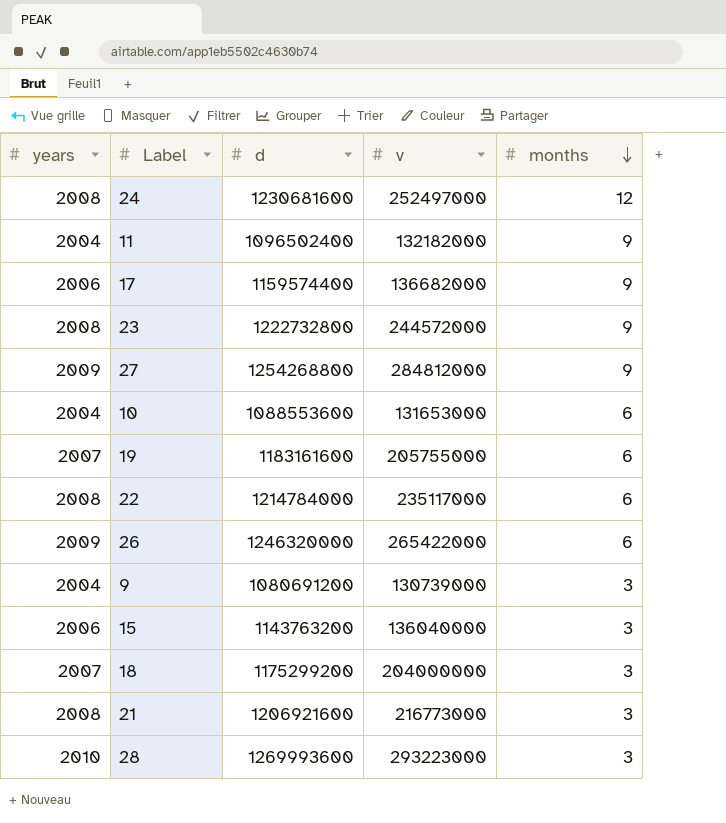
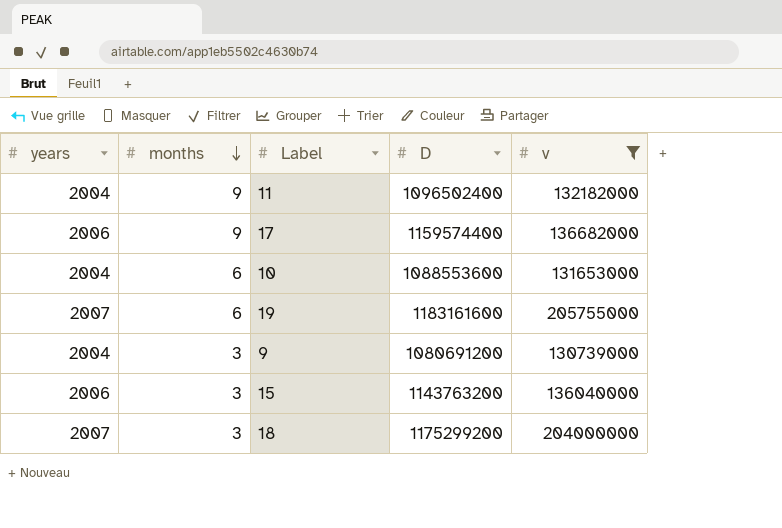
filter: none -> v <= 205755000
column months | position: 5 -> 2
column name: d -> D

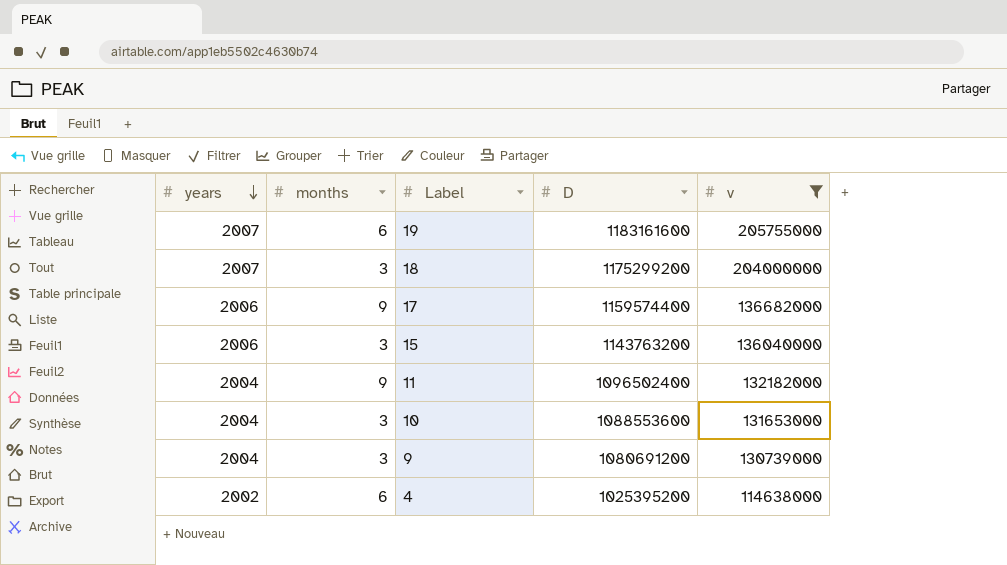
row order: months descending -> years descending
10 | months: 6 -> 3
row 4: none -> 2002 | 6 | 1025395200 | 114638000

